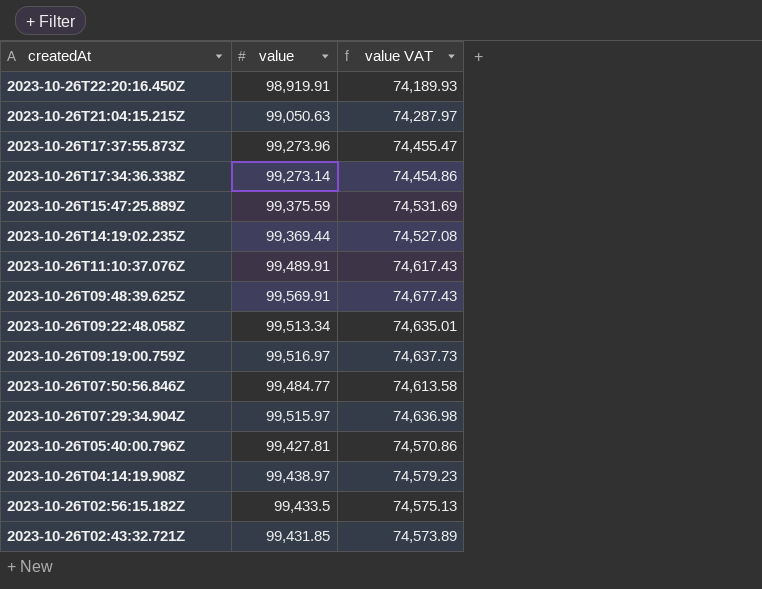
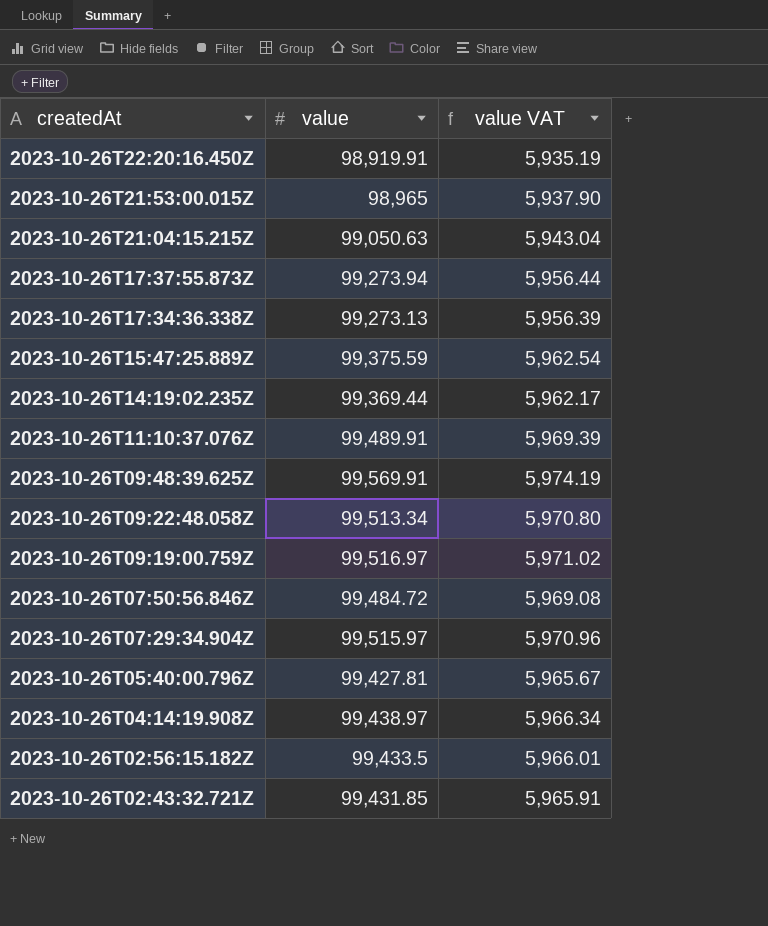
column value VAT | formula: [value] * 0.75 -> [value] * 0.06
row 2023-10-26T21:53:00.015Z: none -> 98,965 | 5,937.90
2023-10-26T17:37:55.873Z | value: 99,273.96 -> 99,273.94
2023-10-26T17:34:36.338Z | value: 99,273.14 -> 99,273.13
2023-10-26T07:50:56.846Z | value: 99,484.77 -> 99,484.72

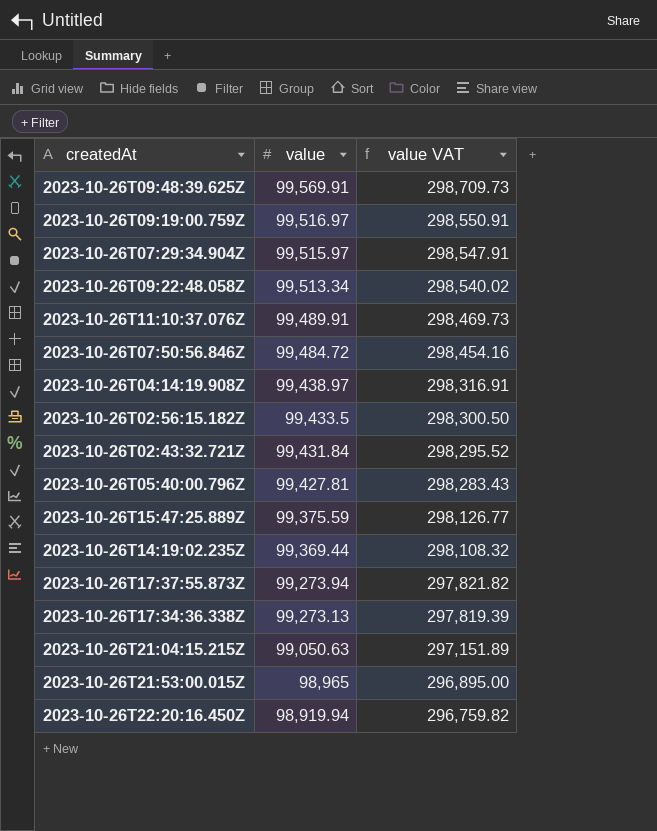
row order: createdAt descending -> value descending
column value VAT | formula: [value] * 0.06 -> [value] * 3
2023-10-26T02:43:32.721Z | value: 99,431.85 -> 99,431.84
2023-10-26T22:20:16.450Z | value: 98,919.91 -> 98,919.94

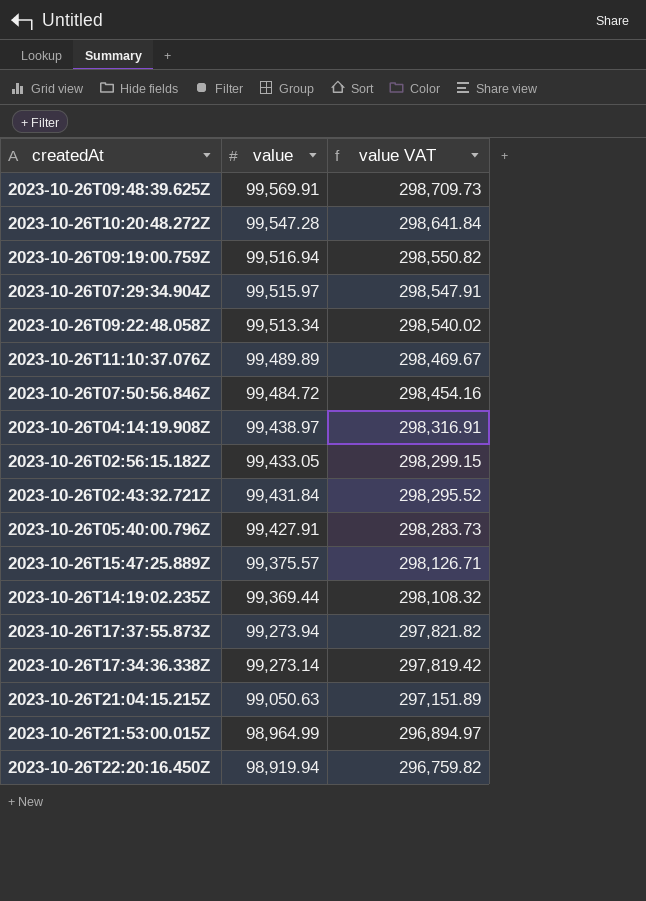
row 2023-10-26T10:20:48.272Z: none -> 99,547.28 | 298,641.84
2023-10-26T09:19:00.759Z | value: 99,516.97 -> 99,516.94
2023-10-26T09:19:00.759Z | value VAT: 298,550.91 -> 298,550.82
2023-10-26T11:10:37.076Z | value: 99,489.91 -> 99,489.89
2023-10-26T11:10:37.076Z | value VAT: 298,469.73 -> 298,469.67
2023-10-26T02:56:15.182Z | value: 99,433.5 -> 99,433.05
2023-10-26T02:56:15.182Z | value VAT: 298,300.50 -> 298,299.15
2023-10-26T05:40:00.796Z | value: 99,427.81 -> 99,427.91
2023-10-26T05:40:00.796Z | value VAT: 298,283.43 -> 298,283.73
2023-10-26T15:47:25.889Z | value: 99,375.59 -> 99,375.57
2023-10-26T15:47:25.889Z | value VAT: 298,126.77 -> 298,126.71
2023-10-26T17:34:36.338Z | value: 99,273.13 -> 99,273.14
2023-10-26T17:34:36.338Z | value VAT: 297,819.39 -> 297,819.42
2023-10-26T21:53:00.015Z | value: 98,965 -> 98,964.99
2023-10-26T21:53:00.015Z | value VAT: 296,895.00 -> 296,894.97

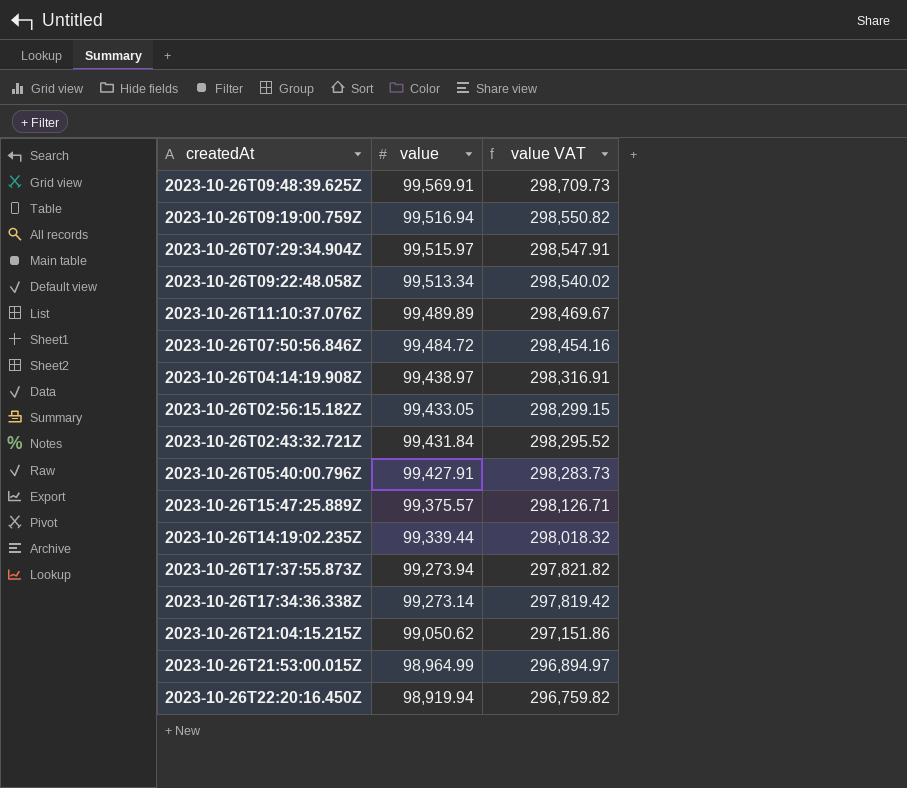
row 2023-10-26T10:20:48.272Z: 99,547.28 | 298,641.84 -> none
2023-10-26T14:19:02.235Z | value: 99,369.44 -> 99,339.44
2023-10-26T14:19:02.235Z | value VAT: 298,108.32 -> 298,018.32
2023-10-26T21:04:15.215Z | value: 99,050.63 -> 99,050.62
2023-10-26T21:04:15.215Z | value VAT: 297,151.89 -> 297,151.86

